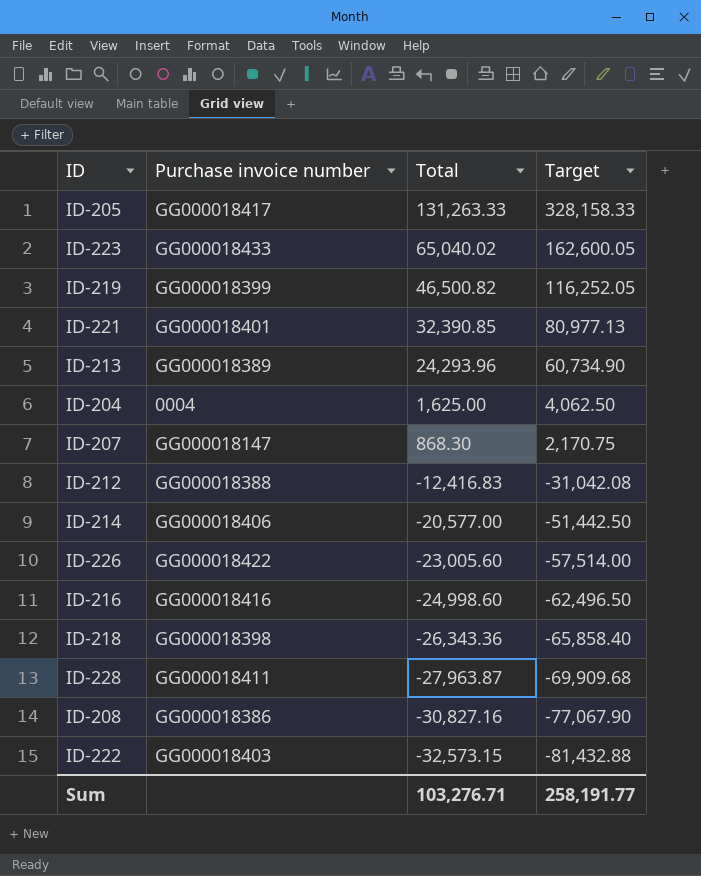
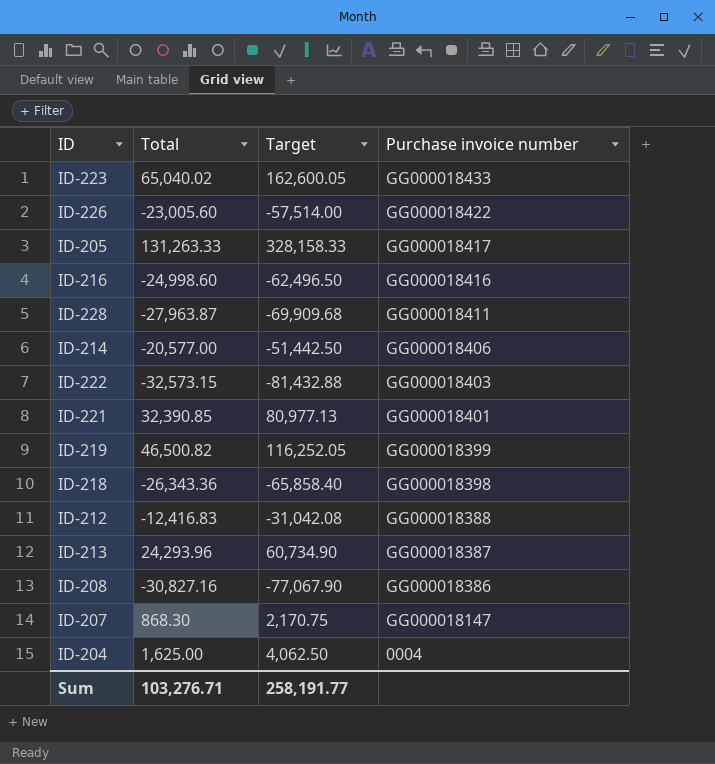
row order: Total descending -> Purchase invoice number descending
column Purchase invoice number | position: 2 -> 4
ID-213 | Purchase invoice number: GG000018389 -> GG000018387

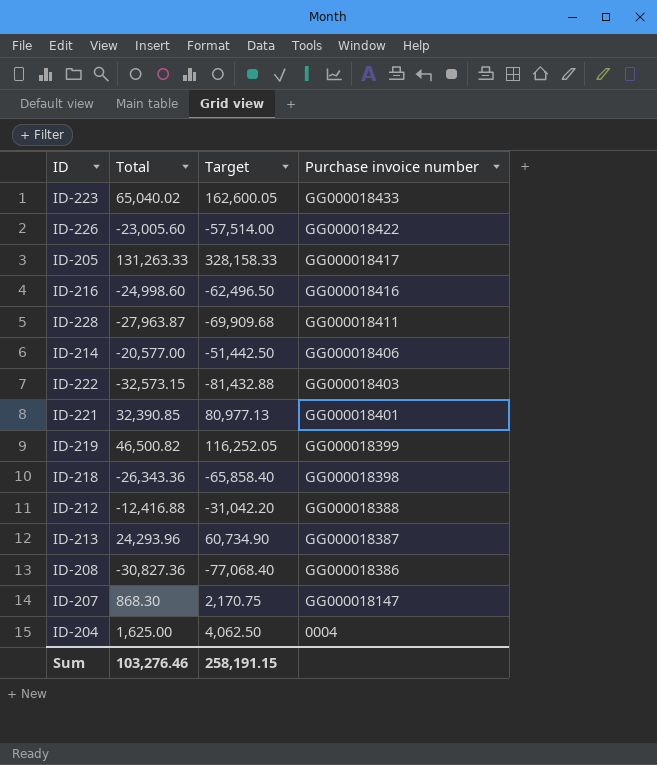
ID-212 | Total: -12,416.83 -> -12,416.88
ID-212 | Target: -31,042.08 -> -31,042.20
ID-208 | Total: -30,827.16 -> -30,827.36
ID-208 | Target: -77,067.90 -> -77,068.40
Sum | Total: 103,276.71 -> 103,276.46
Sum | Target: 258,191.77 -> 258,191.15

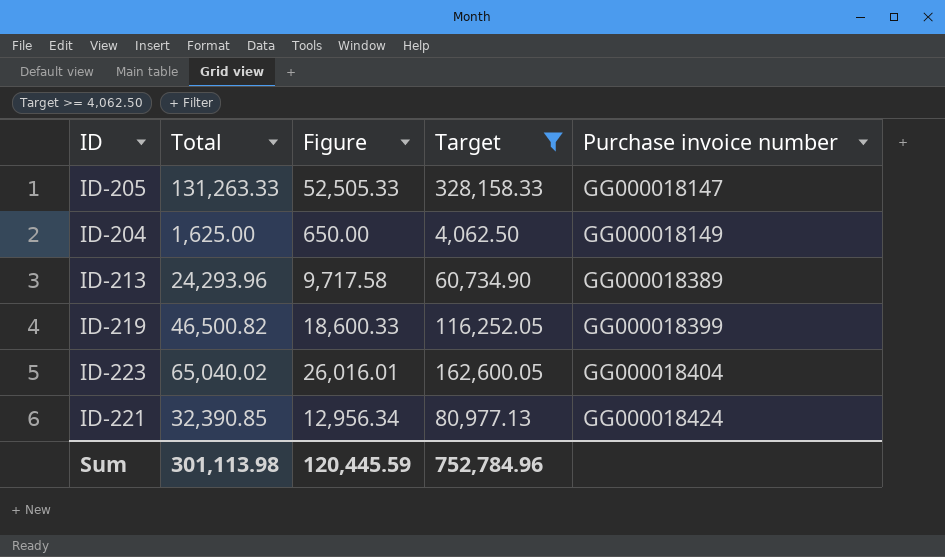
filter: none -> Target >= 4,062.50
row order: Purchase invoice number descending -> Purchase invoice number ascending
column Figure | formula: none -> [Total] * 0.4
ID-205 | Purchase invoice number: GG000018417 -> GG000018147
ID-204 | Purchase invoice number: 0004 -> GG000018149
ID-213 | Purchase invoice number: GG000018387 -> GG000018389
ID-223 | Purchase invoice number: GG000018433 -> GG000018404
ID-221 | Purchase invoice number: GG000018401 -> GG000018424
Sum | Total: 103,276.46 -> 301,113.98
Sum | Target: 258,191.15 -> 752,784.96

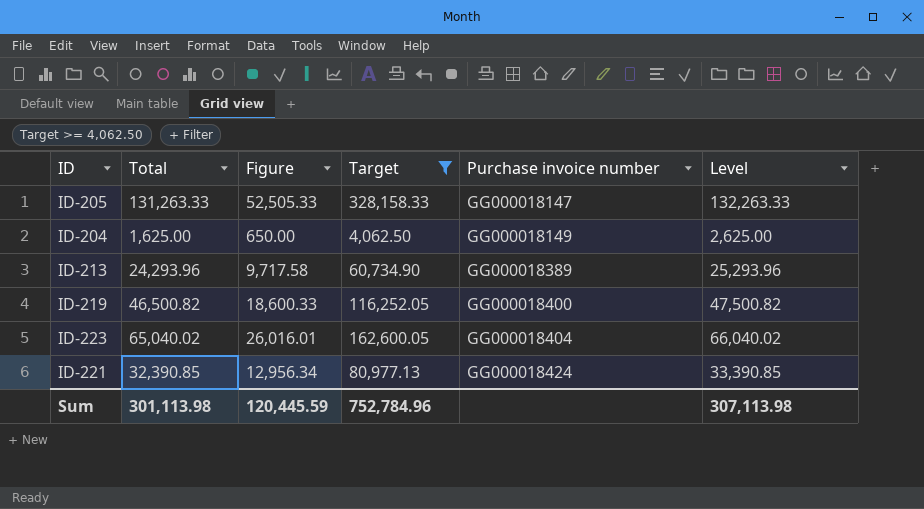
column Level | formula: none -> [Total] + 1000
ID-219 | Purchase invoice number: GG000018399 -> GG000018400

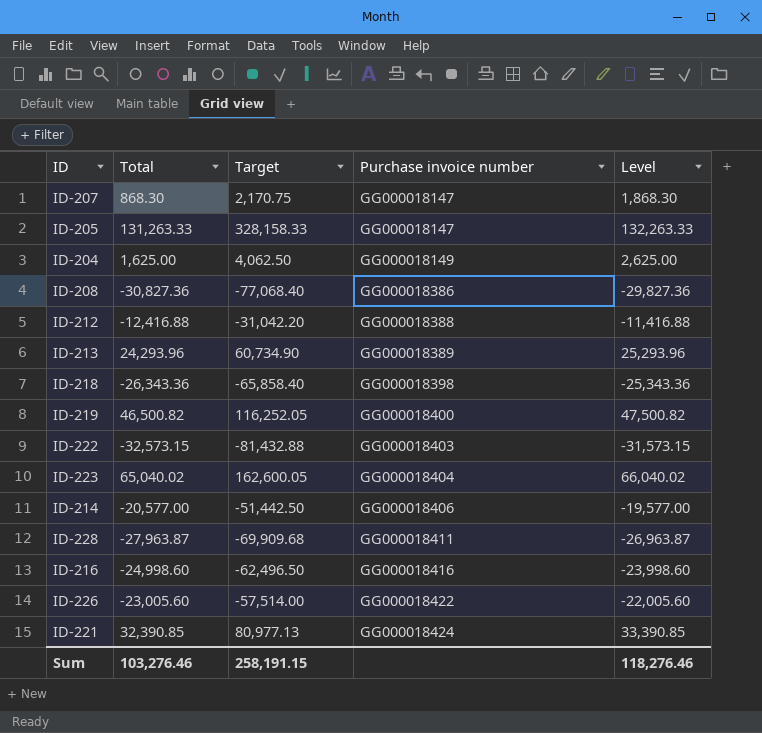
filter: Target >= 4,062.50 -> none
column Figure | formula: [Total] * 0.4 -> none
Sum | Total: 301,113.98 -> 103,276.46
Sum | Target: 752,784.96 -> 258,191.15
Sum | Level: 307,113.98 -> 118,276.46

